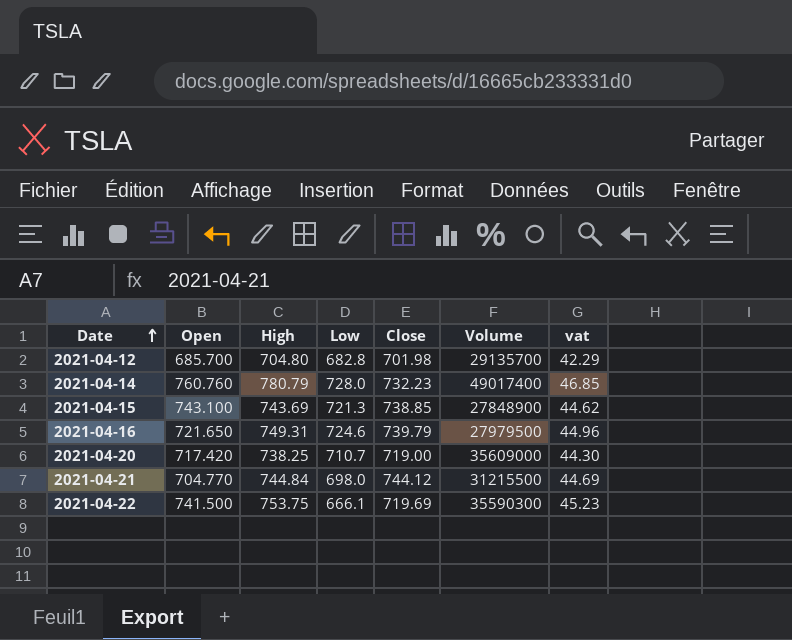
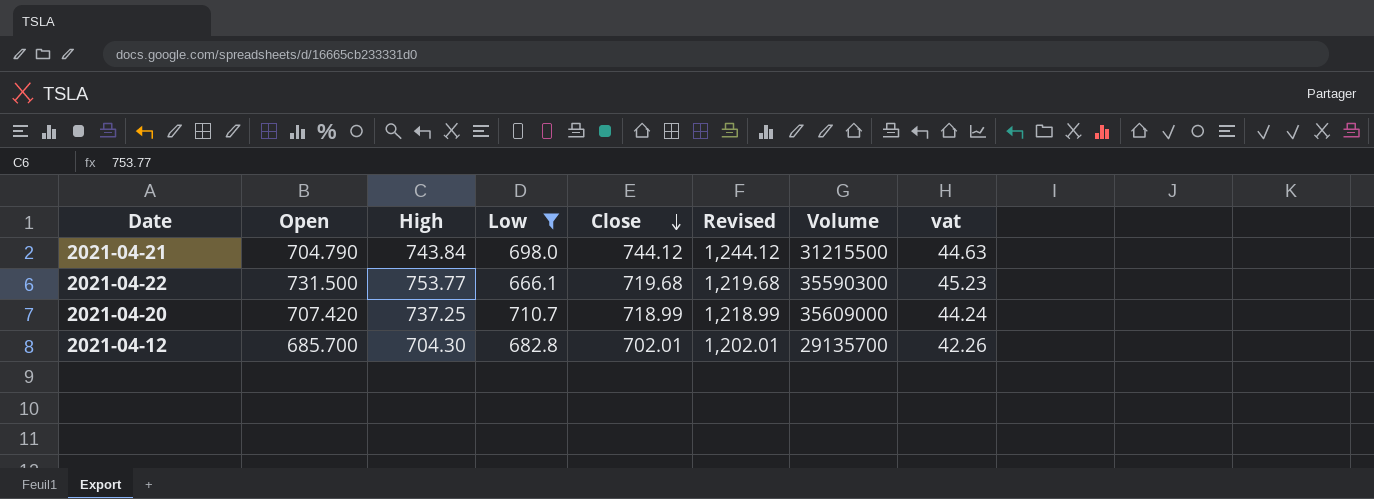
filter: none -> Low <= 710.7
row order: Date ascending -> Close descending
column Revised | formula: none -> [Close] + 500
2021-04-21 | Open: 704.770 -> 704.790
2021-04-21 | High: 744.84 -> 743.84
2021-04-21 | vat: 44.69 -> 44.63
2021-04-22 | Open: 741.500 -> 731.500
2021-04-22 | High: 753.75 -> 753.77
2021-04-22 | Close: 719.69 -> 719.68
2021-04-20 | Open: 717.420 -> 707.420
2021-04-20 | High: 738.25 -> 737.25
2021-04-20 | Close: 719.00 -> 718.99
2021-04-20 | vat: 44.30 -> 44.24
2021-04-12 | High: 704.80 -> 704.30
2021-04-12 | Close: 701.98 -> 702.01
2021-04-12 | vat: 42.29 -> 42.26

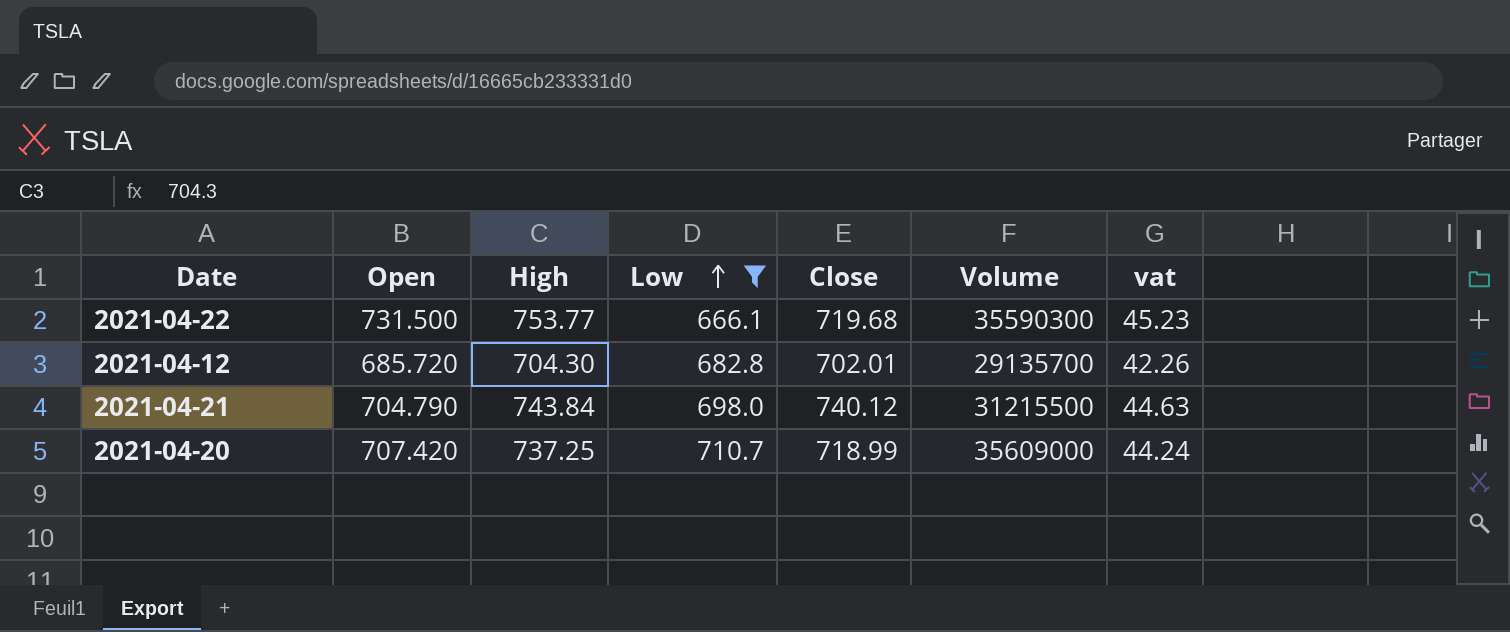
row order: Close descending -> Low ascending
column Revised | formula: [Close] + 500 -> none
2021-04-12 | Open: 685.700 -> 685.720
2021-04-21 | Close: 744.12 -> 740.12

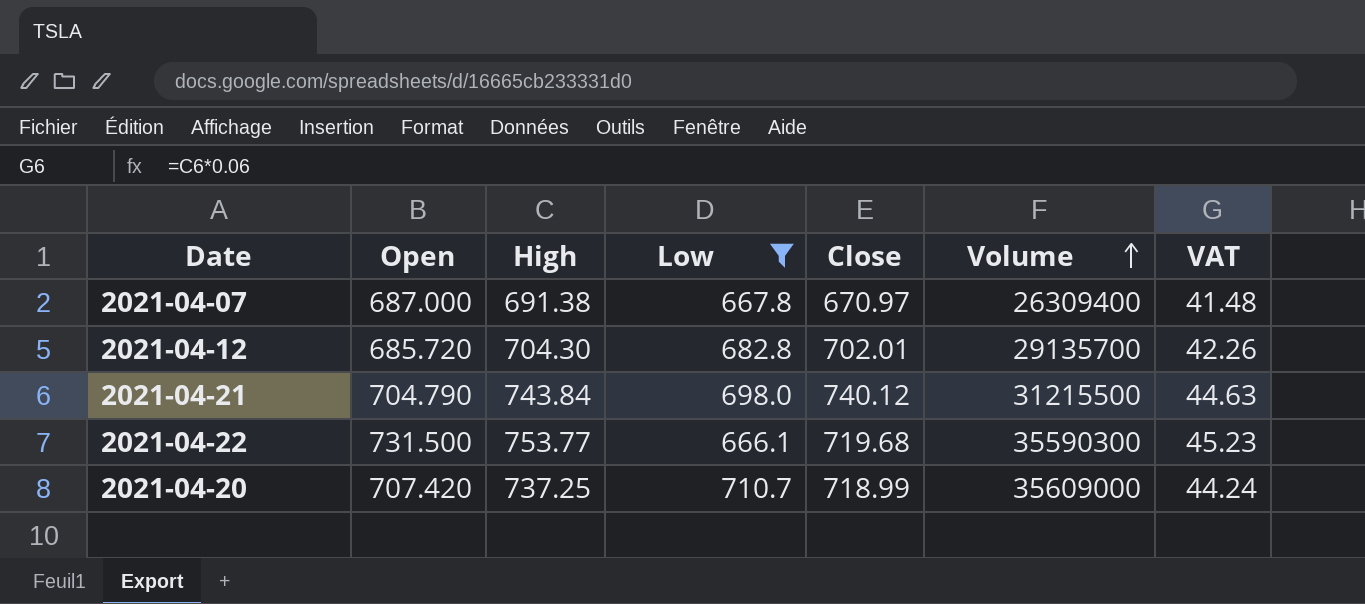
row order: Low ascending -> Volume ascending
column name: vat -> VAT
row 2021-04-07: none -> 687.000 | 691.38 | 667.8 | 670.97 | 26309400 | 41.48

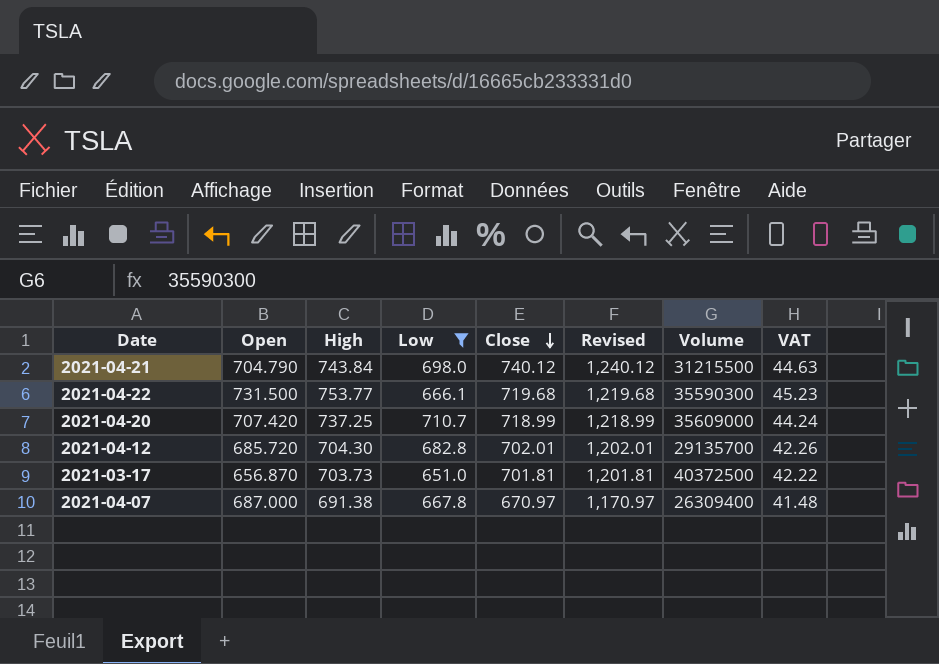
row order: Volume ascending -> Close descending
column Revised | formula: none -> [Close] + 500
row 2021-03-17: none -> 656.870 | 703.73 | 651.0 | 701.81 | 1,201.81 | 40372500 | 42.22

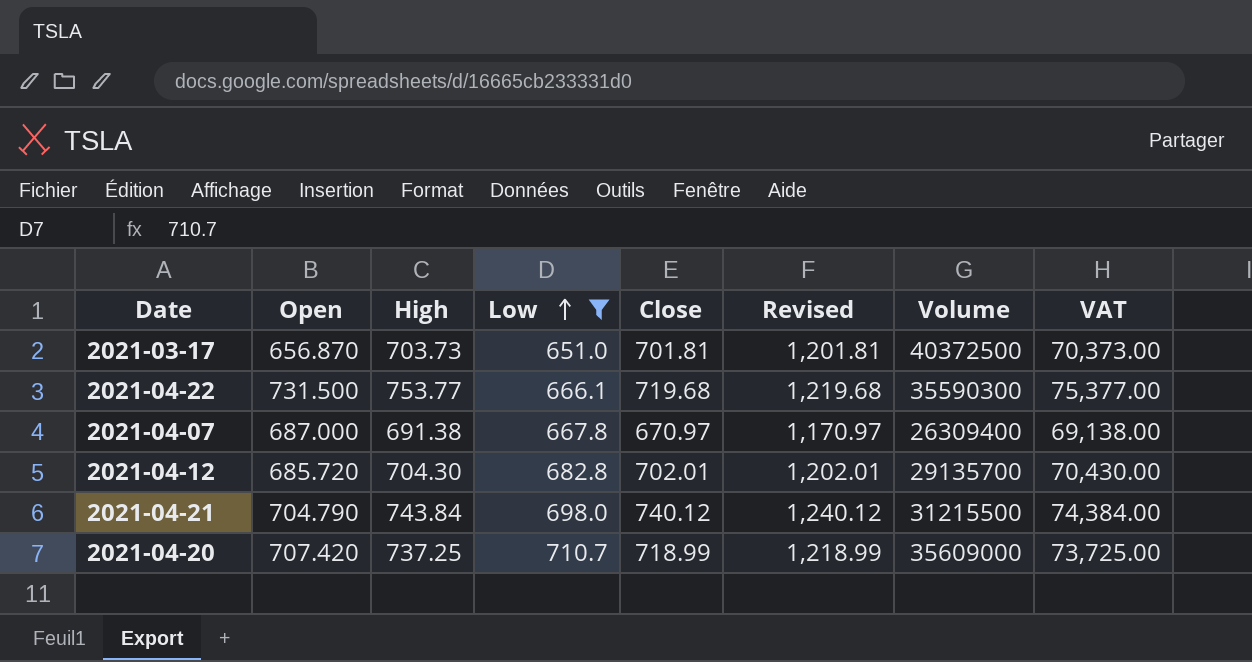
row order: Close descending -> Low ascending
column VAT | formula: [High] * 0.06 -> [High] * 100

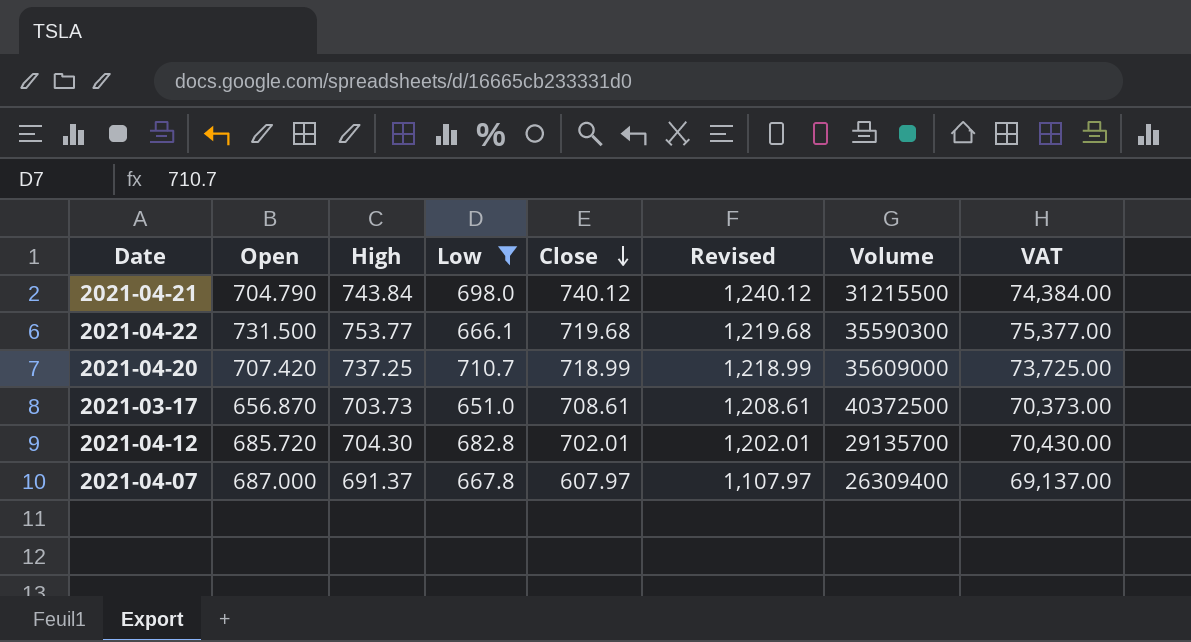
row order: Low ascending -> Close descending
2021-03-17 | Close: 701.81 -> 708.61
2021-03-17 | Revised: 1,201.81 -> 1,208.61
2021-04-07 | High: 691.38 -> 691.37
2021-04-07 | Close: 670.97 -> 607.97
2021-04-07 | Revised: 1,170.97 -> 1,107.97
2021-04-07 | VAT: 69,138.00 -> 69,137.00

